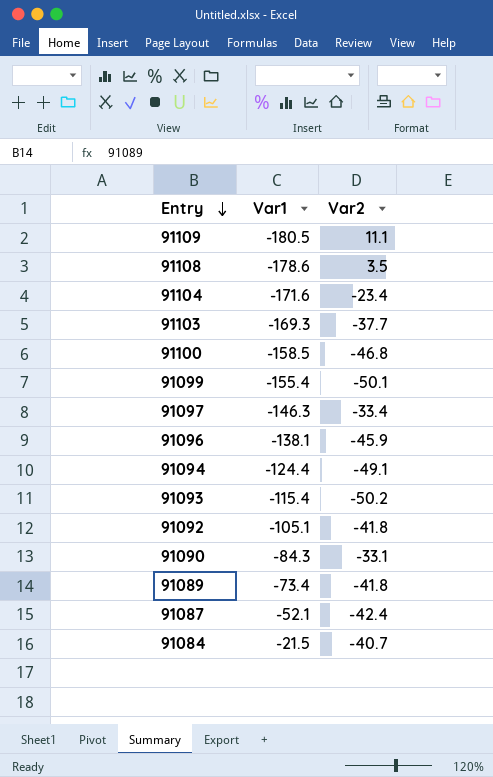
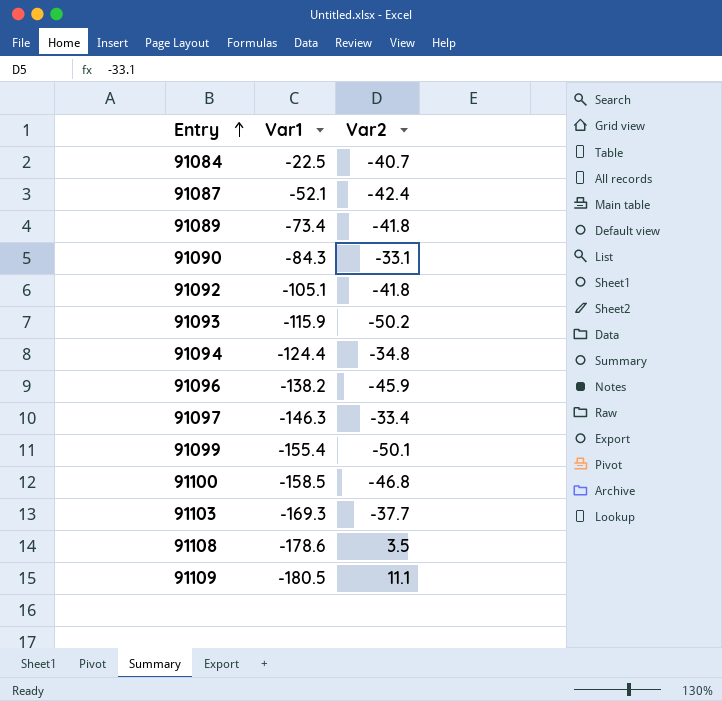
row order: Entry descending -> Entry ascending
row 91104: -171.6 | -23.4 -> none
91084 | Var1: -21.5 -> -22.5
91093 | Var1: -115.4 -> -115.9
91094 | Var2: -49.1 -> -34.8
91096 | Var1: -138.1 -> -138.2

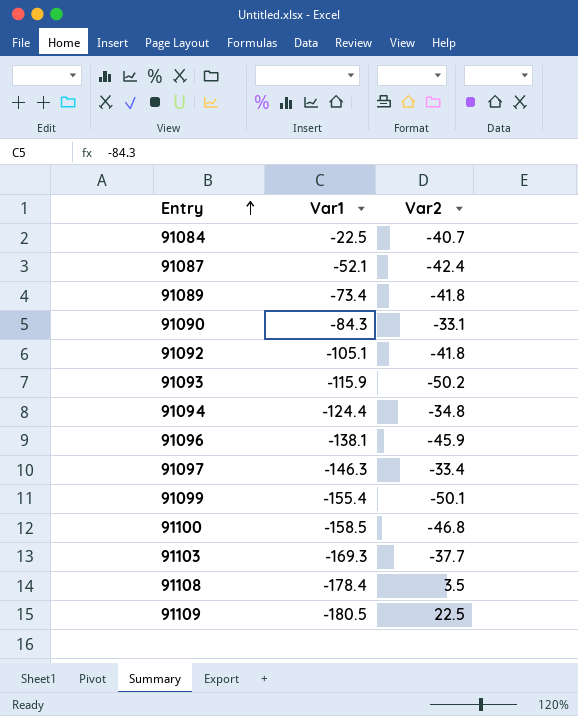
91096 | Var1: -138.2 -> -138.1
91108 | Var1: -178.6 -> -178.4
91109 | Var2: 11.1 -> 22.5

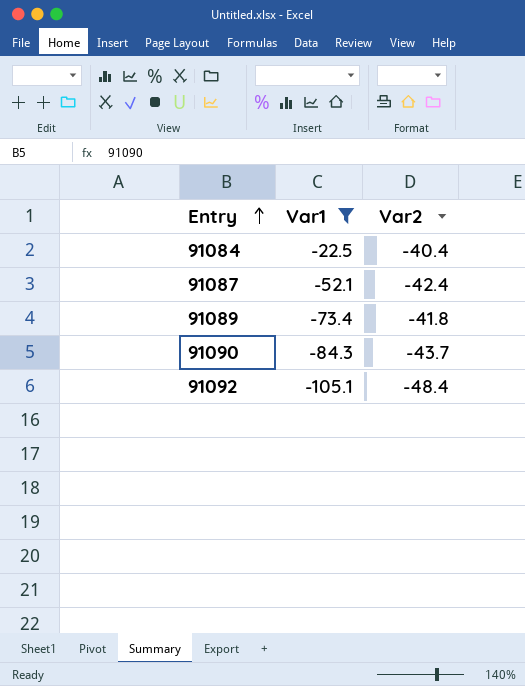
filter: none -> Var1 >= -105.1
91084 | Var2: -40.7 -> -40.4
91090 | Var2: -33.1 -> -43.7
91092 | Var2: -41.8 -> -48.4

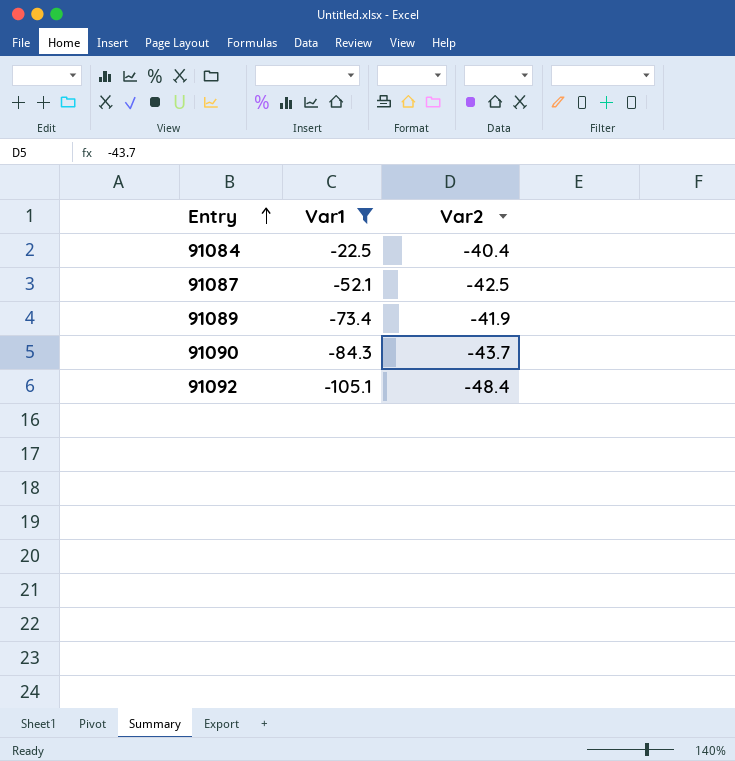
91087 | Var2: -42.4 -> -42.5
91089 | Var2: -41.8 -> -41.9

